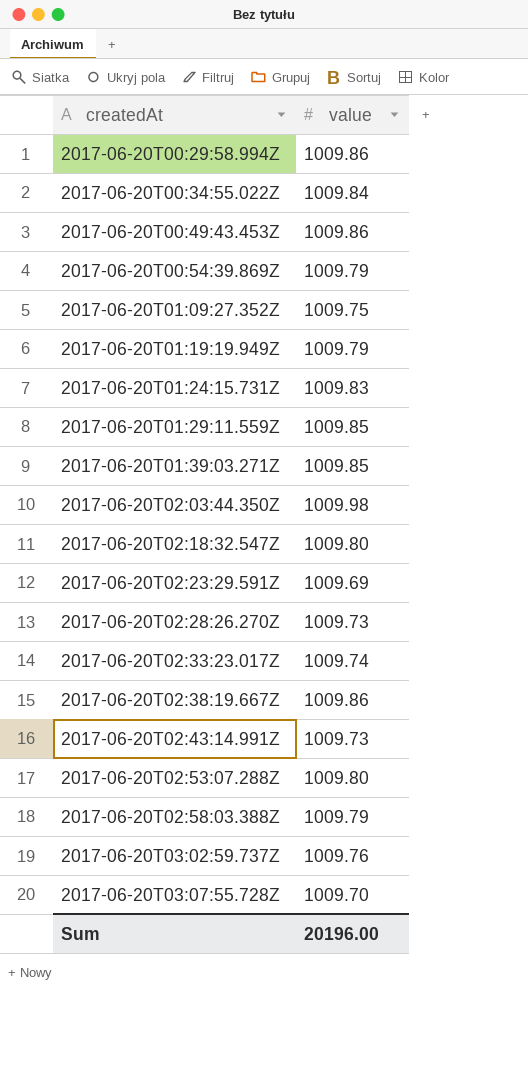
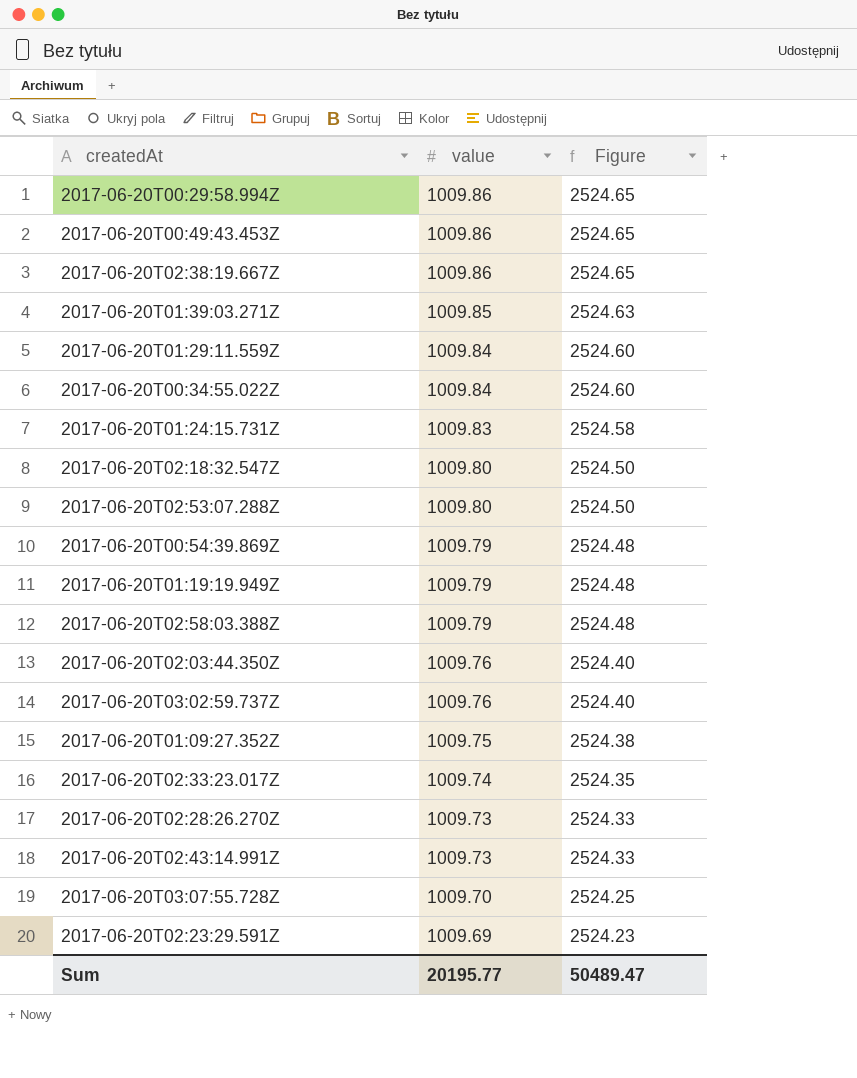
row order: createdAt ascending -> value descending
column Figure | formula: none -> [value] * 2.5
2017-06-20T01:29:11.559Z | value: 1009.85 -> 1009.84
2017-06-20T02:03:44.350Z | value: 1009.98 -> 1009.76
Sum | value: 20196.00 -> 20195.77

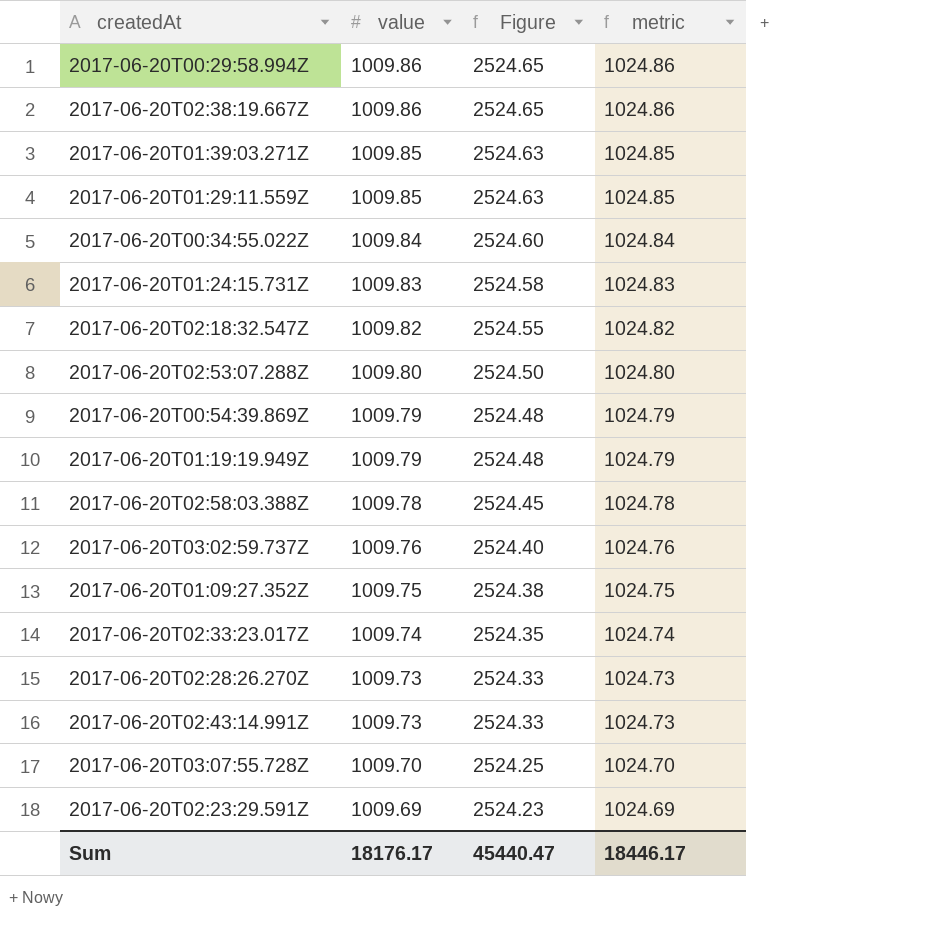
column metric | formula: none -> [value] + 15
row 2017-06-20T00:49:43.453Z: 1009.86 | 2524.65 -> none
row 2017-06-20T02:03:44.350Z: 1009.76 | 2524.40 -> none
2017-06-20T01:29:11.559Z | value: 1009.84 -> 1009.85
2017-06-20T01:29:11.559Z | Figure: 2524.60 -> 2524.63
2017-06-20T02:18:32.547Z | value: 1009.80 -> 1009.82
2017-06-20T02:18:32.547Z | Figure: 2524.50 -> 2524.55
2017-06-20T02:58:03.388Z | value: 1009.79 -> 1009.78
2017-06-20T02:58:03.388Z | Figure: 2524.48 -> 2524.45
Sum | value: 20195.77 -> 18176.17
Sum | Figure: 50489.47 -> 45440.47

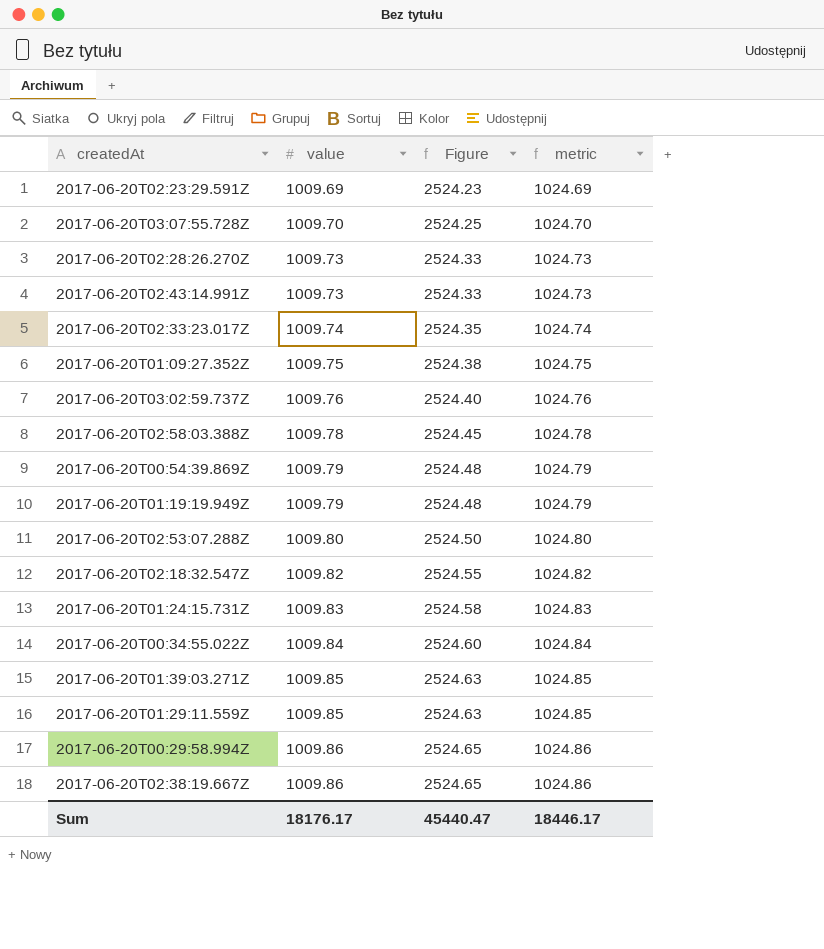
row order: value descending -> value ascending

